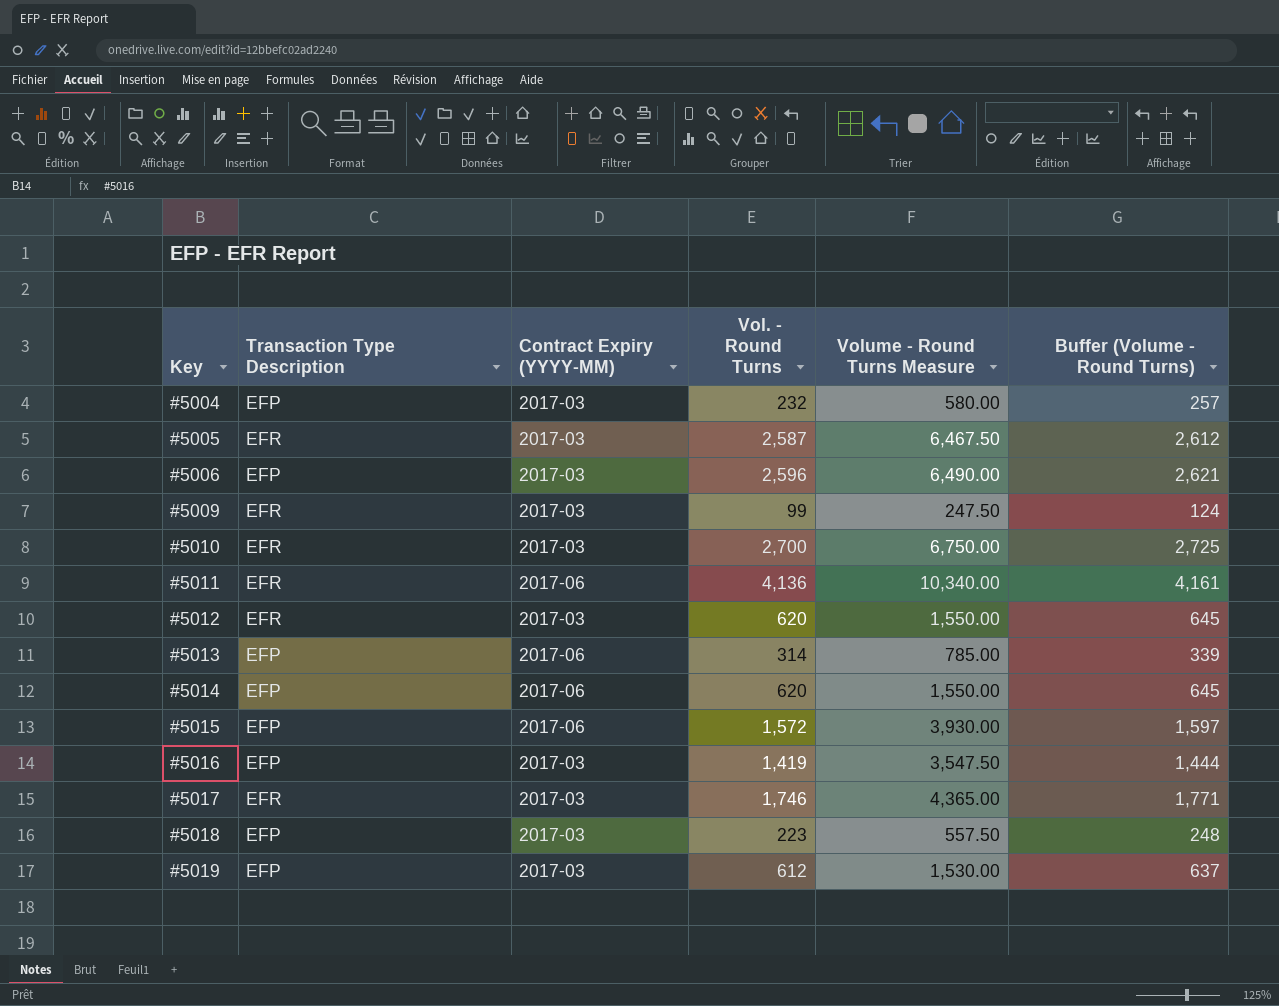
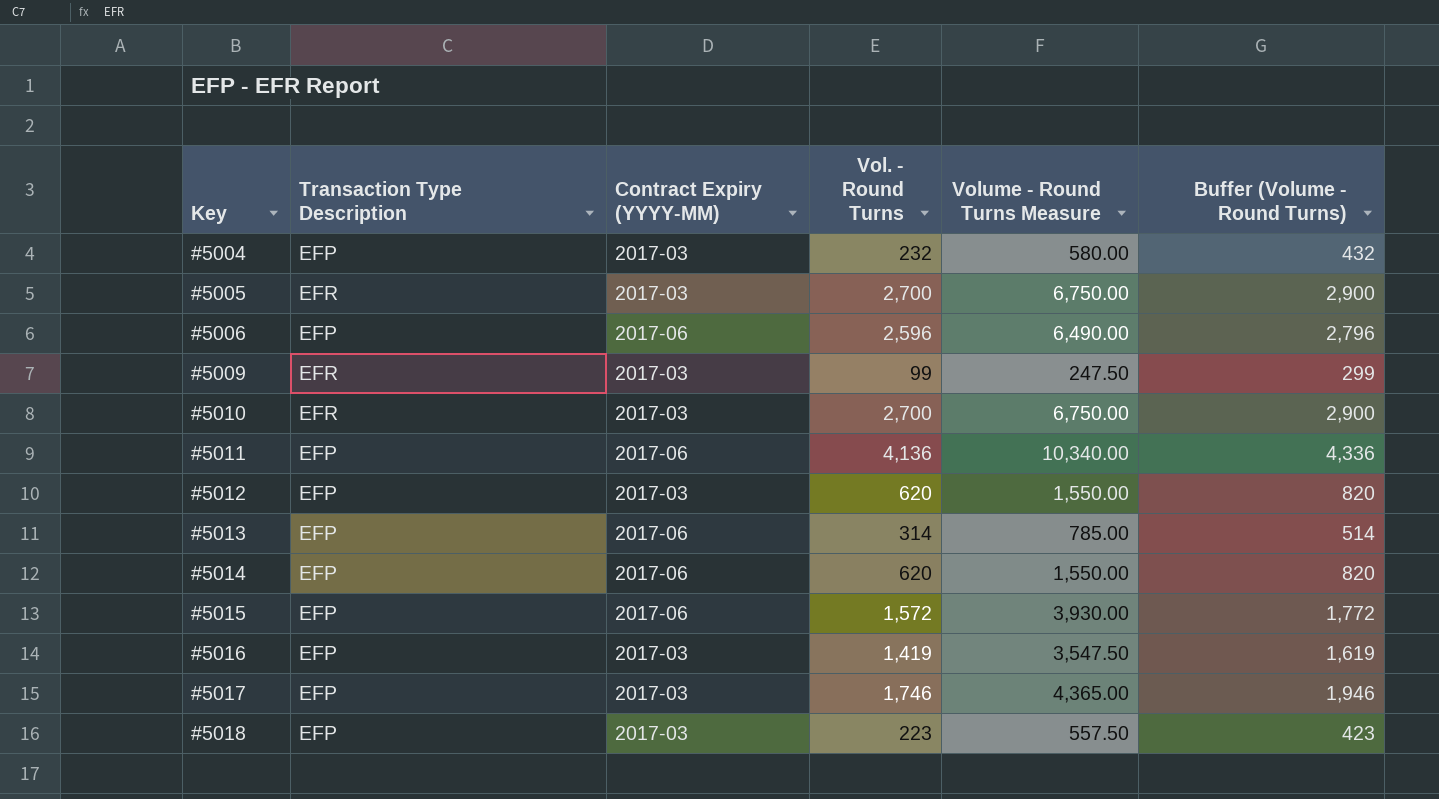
column Buffer (Volume - Round Turns) | formula: [Vol. - Round Turns] + 25 -> [Vol. - Round Turns] + 200
row #5019: EFP | 2017-03 | 612 | 1,530.00 | 637 -> none
#5005 | Vol. - Round Turns: 2,587 -> 2,700
#5005 | Volume - Round Turns Measure: 6,467.50 -> 6,750.00
#5006 | Contract Expiry (YYYY-MM): 2017-03 -> 2017-06
#5011 | Transaction Type Description: EFR -> EFP
#5012 | Transaction Type Description: EFR -> EFP
#5017 | Transaction Type Description: EFR -> EFP

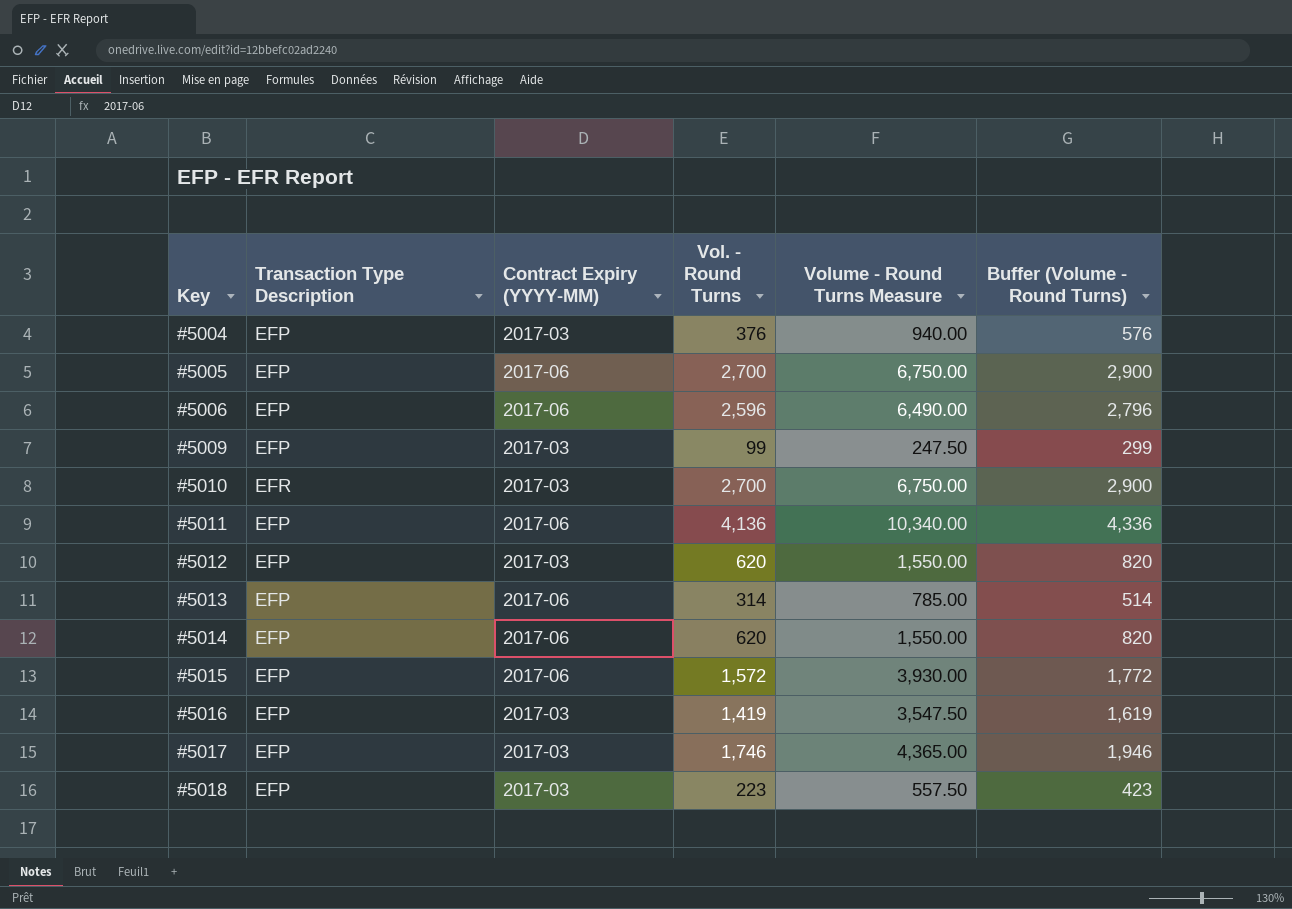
#5004 | Vol. - Round Turns: 232 -> 376
#5004 | Volume - Round Turns Measure: 580.00 -> 940.00
#5004 | Buffer (Volume - Round Turns): 432 -> 576
#5005 | Transaction Type Description: EFR -> EFP
#5005 | Contract Expiry (YYYY-MM): 2017-03 -> 2017-06
#5009 | Transaction Type Description: EFR -> EFP

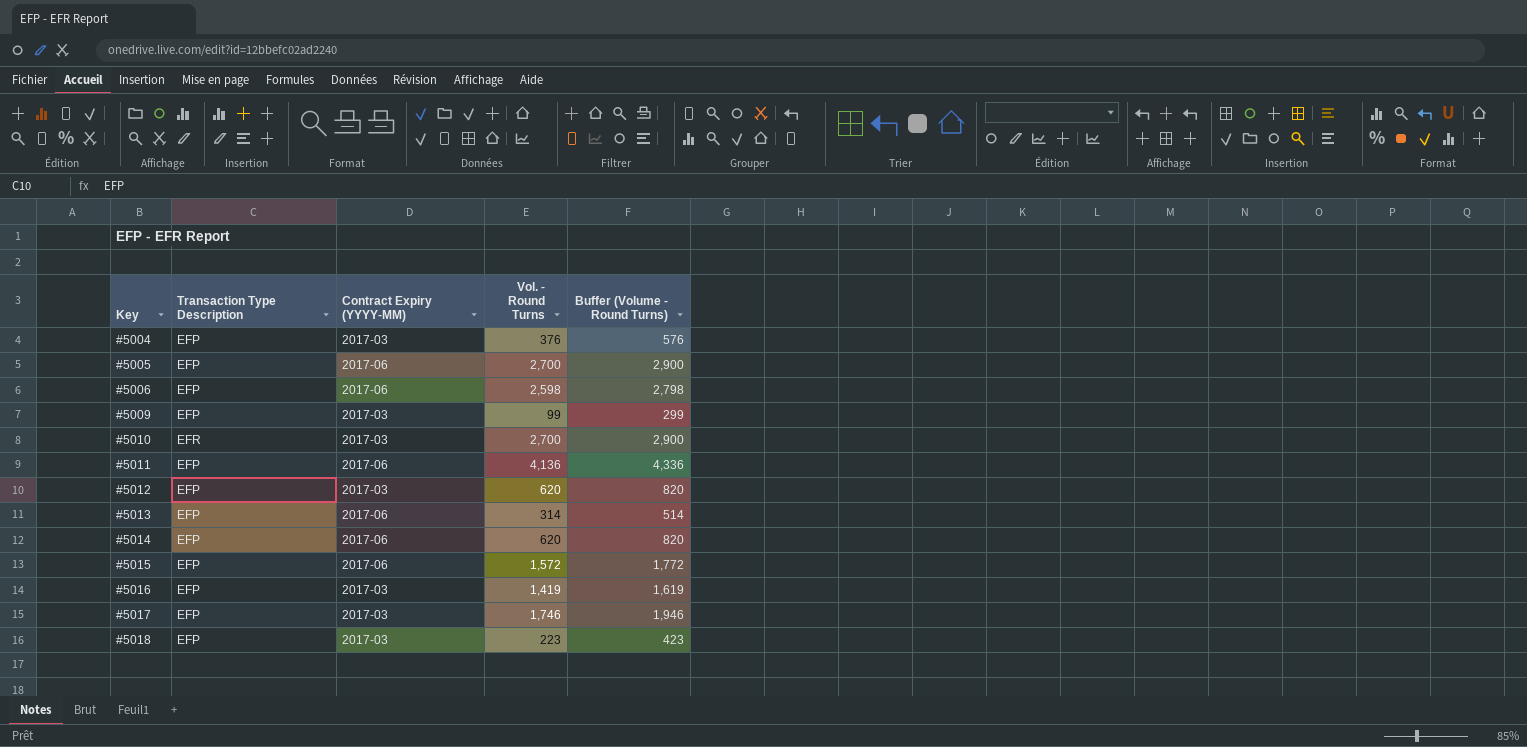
column Volume - Round Turns Measure | formula: [Vol. - Round Turns] * 2.5 -> none
#5006 | Vol. - Round Turns: 2,596 -> 2,598
#5006 | Buffer (Volume - Round Turns): 2,796 -> 2,798

